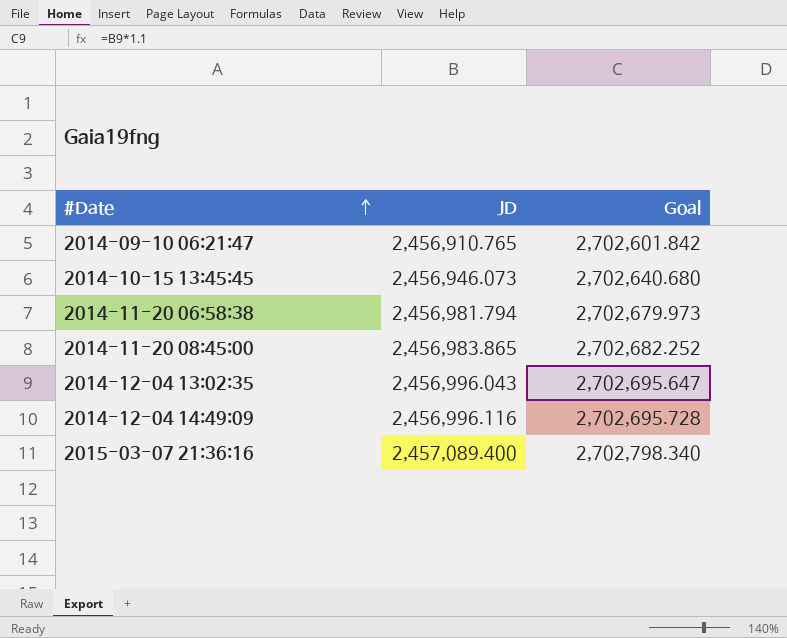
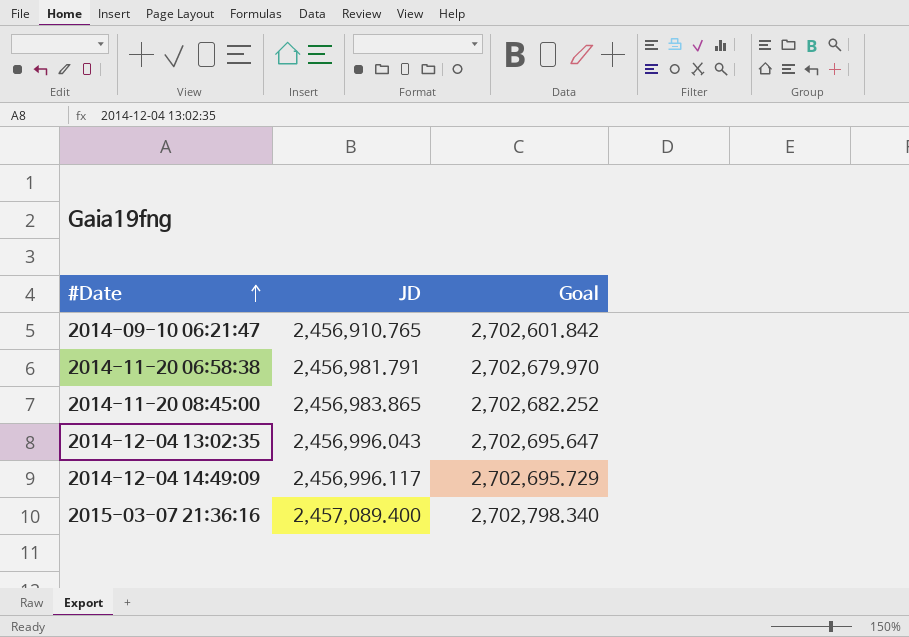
row 2014-10-15 13:45:45: 2,456,946.073 | 2,702,640.680 -> none
2014-11-20 06:58:38 | JD: 2,456,981.794 -> 2,456,981.791
2014-11-20 06:58:38 | Goal: 2,702,679.973 -> 2,702,679.970
2014-12-04 14:49:09 | JD: 2,456,996.116 -> 2,456,996.117
2014-12-04 14:49:09 | Goal: 2,702,695.728 -> 2,702,695.729

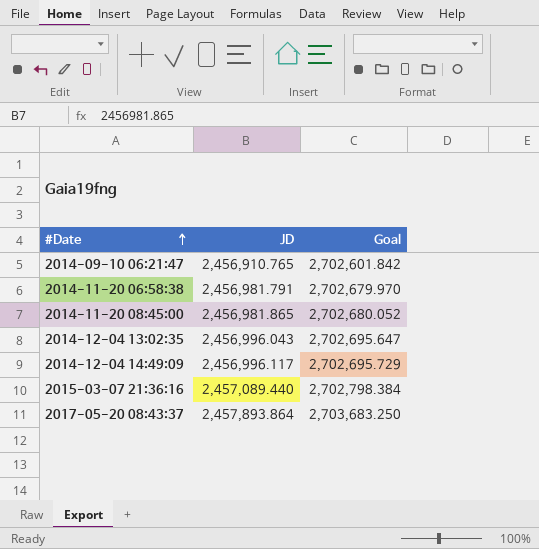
2014-11-20 08:45:00 | JD: 2,456,983.865 -> 2,456,981.865
2014-11-20 08:45:00 | Goal: 2,702,682.252 -> 2,702,680.052
2015-03-07 21:36:16 | JD: 2,457,089.400 -> 2,457,089.440
2015-03-07 21:36:16 | Goal: 2,702,798.340 -> 2,702,798.384
row 2017-05-20 08:43:37: none -> 2,457,893.864 | 2,703,683.250

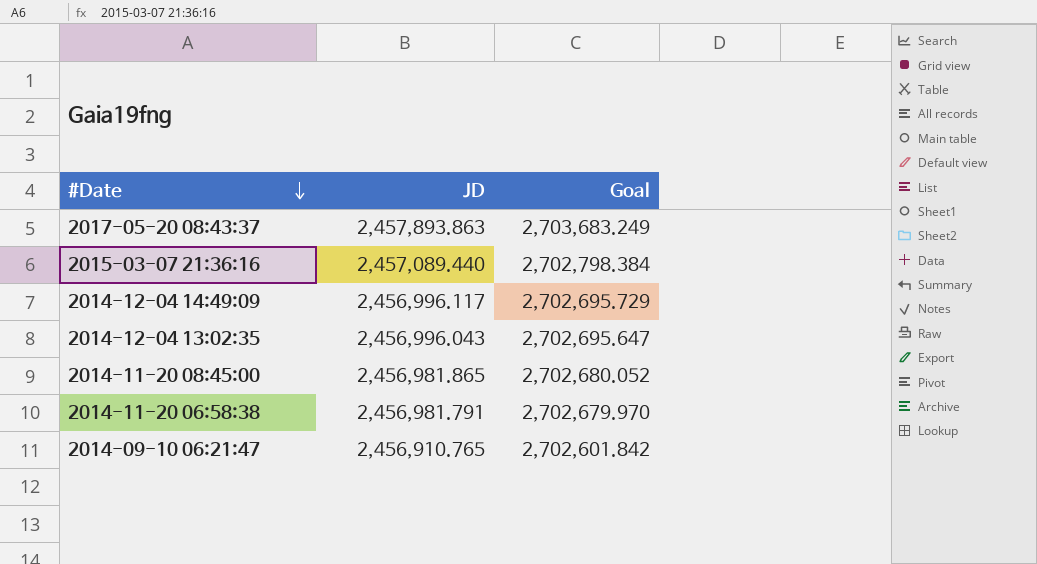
row order: #Date ascending -> #Date descending
2017-05-20 08:43:37 | JD: 2,457,893.864 -> 2,457,893.863
2017-05-20 08:43:37 | Goal: 2,703,683.250 -> 2,703,683.249

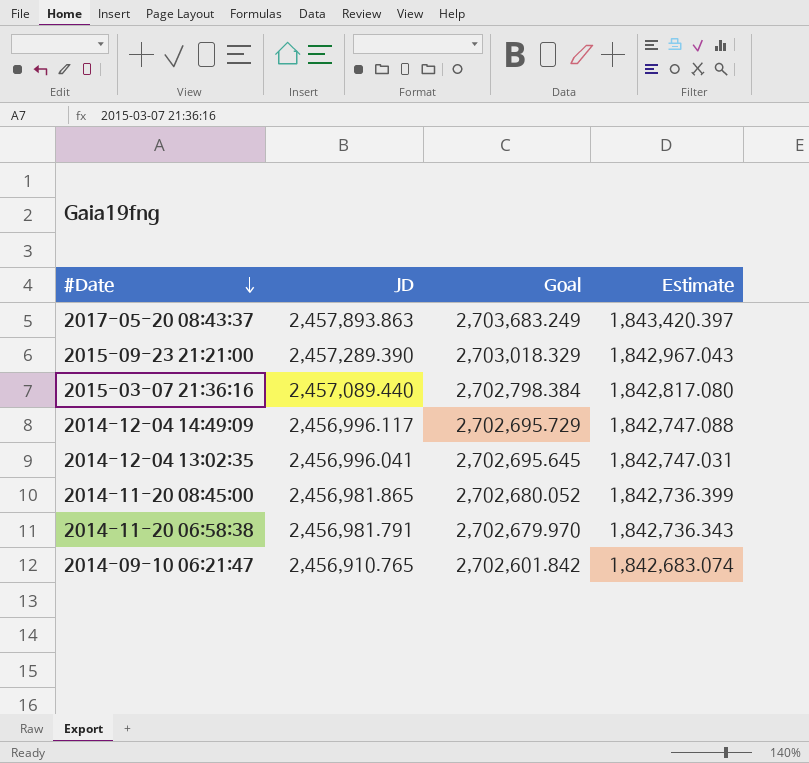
column Estimate | formula: none -> [JD] * 0.75
row 2015-09-23 21:21:00: none -> 2,457,289.390 | 2,703,018.329 | 1,842,967.043
2014-12-04 13:02:35 | JD: 2,456,996.043 -> 2,456,996.041
2014-12-04 13:02:35 | Goal: 2,702,695.647 -> 2,702,695.645

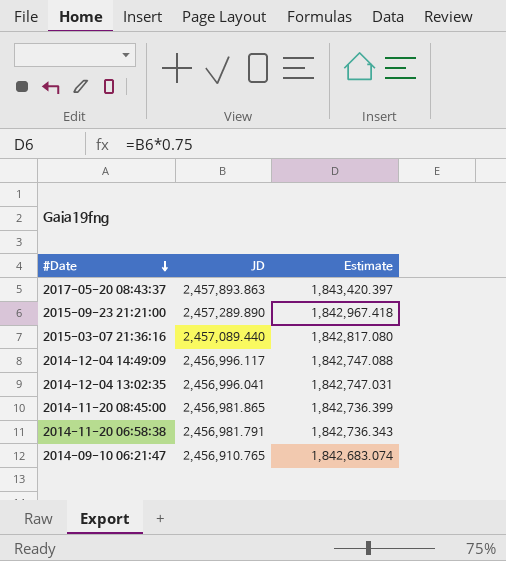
column Goal | formula: [JD] * 1.1 -> none
2015-09-23 21:21:00 | JD: 2,457,289.390 -> 2,457,289.890
2015-09-23 21:21:00 | Estimate: 1,842,967.043 -> 1,842,967.418

